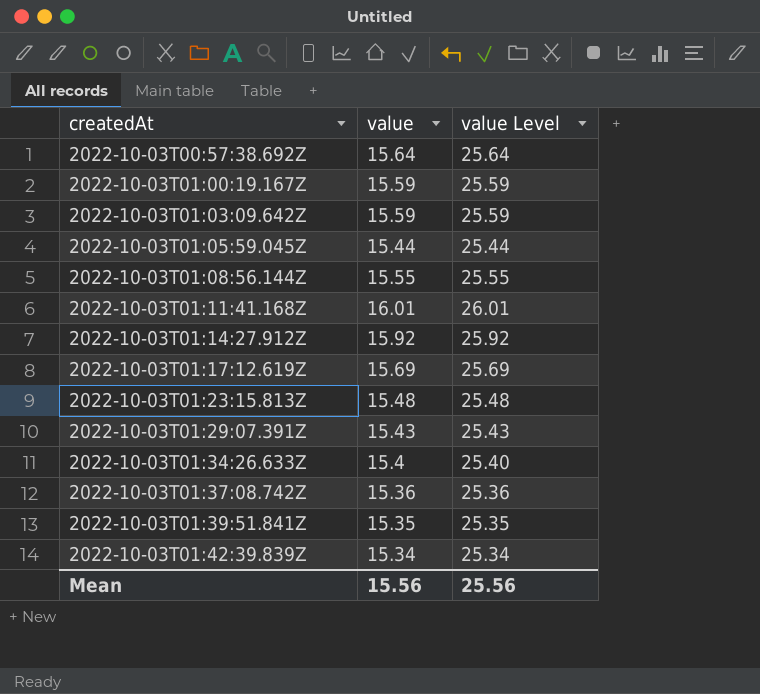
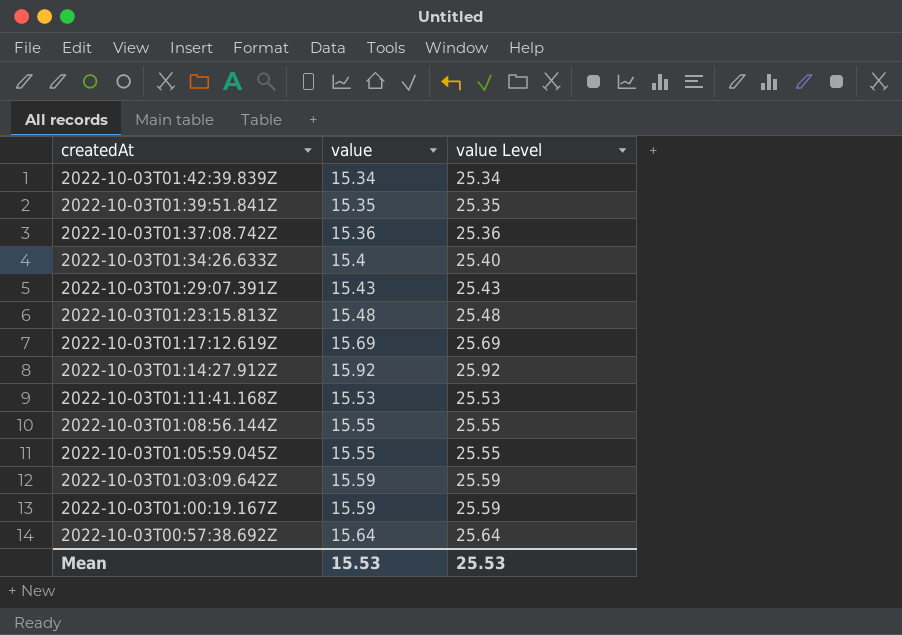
row order: createdAt ascending -> createdAt descending
2022-10-03T01:11:41.168Z | value: 16.01 -> 15.53
2022-10-03T01:11:41.168Z | value Level: 26.01 -> 25.53
2022-10-03T01:05:59.045Z | value: 15.44 -> 15.55
2022-10-03T01:05:59.045Z | value Level: 25.44 -> 25.55
Mean | value: 15.56 -> 15.53
Mean | value Level: 25.56 -> 25.53

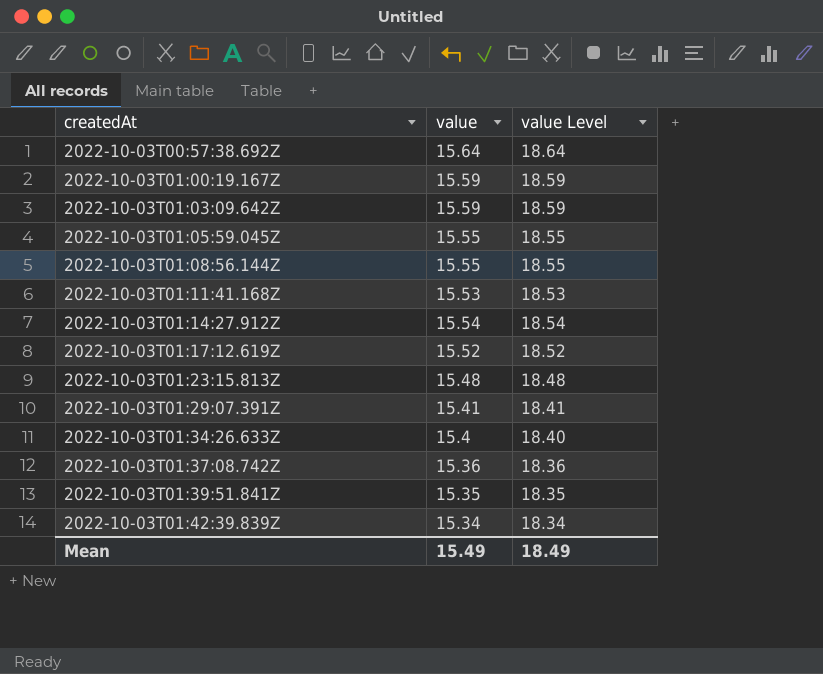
row order: createdAt descending -> createdAt ascending
column value Level | formula: [value] + 10 -> [value] + 3
2022-10-03T01:14:27.912Z | value: 15.92 -> 15.54
2022-10-03T01:17:12.619Z | value: 15.69 -> 15.52
2022-10-03T01:29:07.391Z | value: 15.43 -> 15.41
Mean | value: 15.53 -> 15.49
Mean | value Level: 25.53 -> 18.49

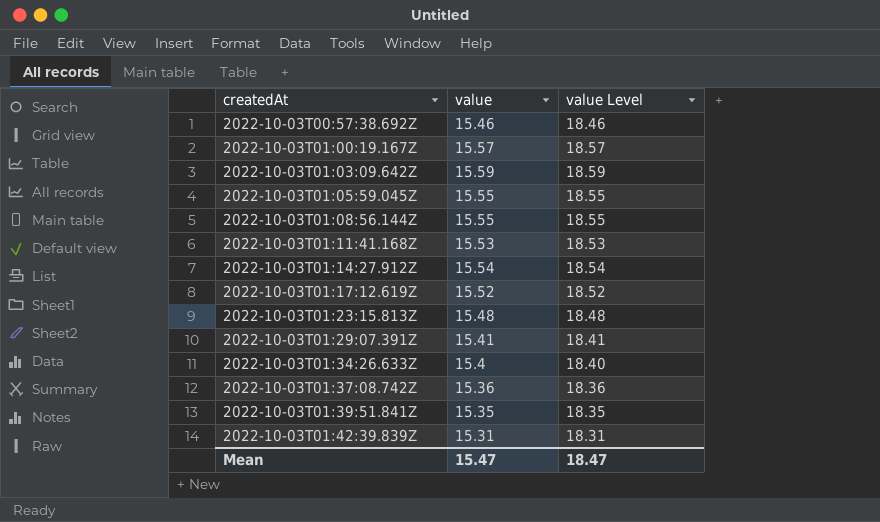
2022-10-03T00:57:38.692Z | value: 15.64 -> 15.46
2022-10-03T00:57:38.692Z | value Level: 18.64 -> 18.46
2022-10-03T01:00:19.167Z | value: 15.59 -> 15.57
2022-10-03T01:00:19.167Z | value Level: 18.59 -> 18.57
2022-10-03T01:42:39.839Z | value: 15.34 -> 15.31
2022-10-03T01:42:39.839Z | value Level: 18.34 -> 18.31
Mean | value: 15.49 -> 15.47
Mean | value Level: 18.49 -> 18.47

